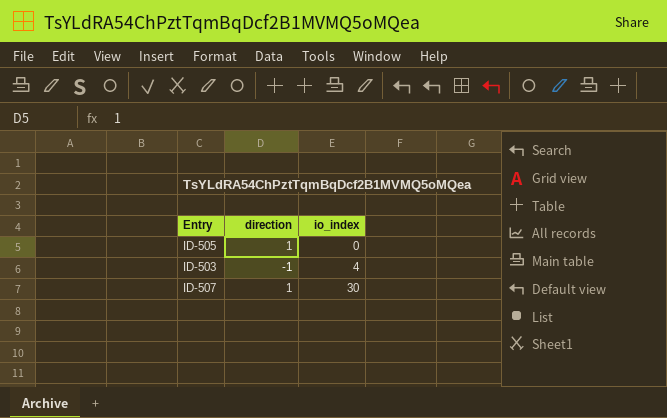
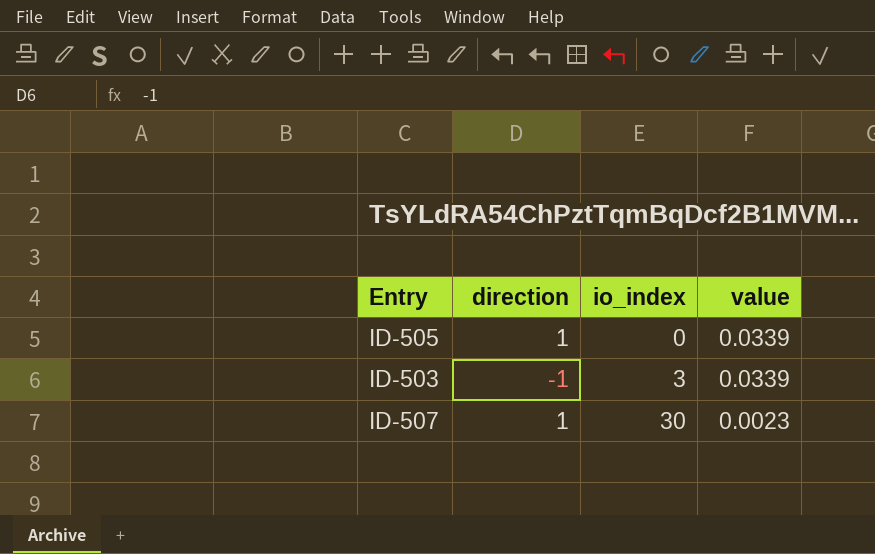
column value | position: none -> 4
ID-503 | io_index: 4 -> 3

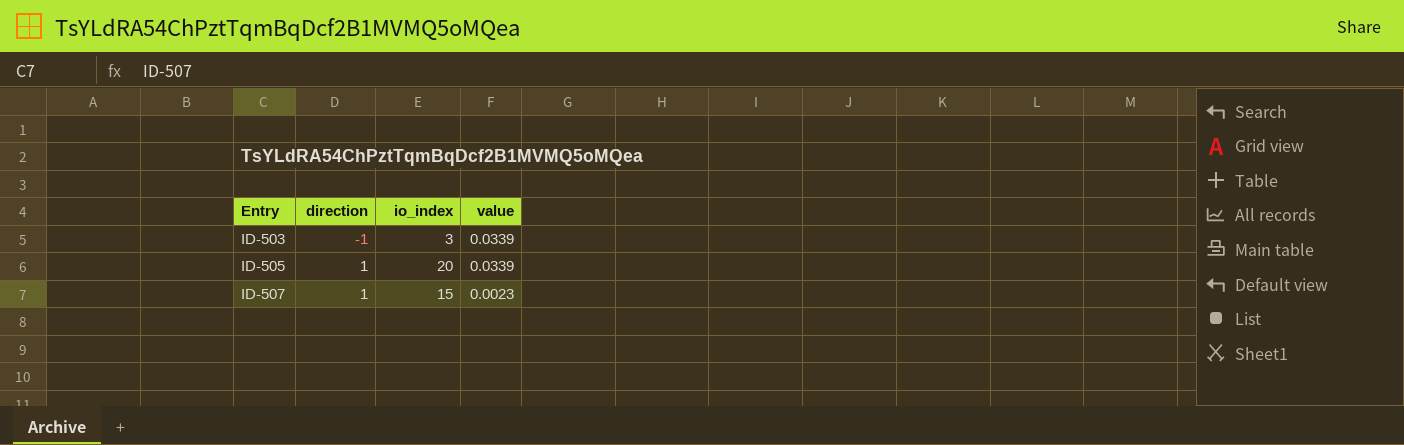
row order: io_index ascending -> Entry ascending
ID-505 | io_index: 0 -> 20
ID-507 | io_index: 30 -> 15

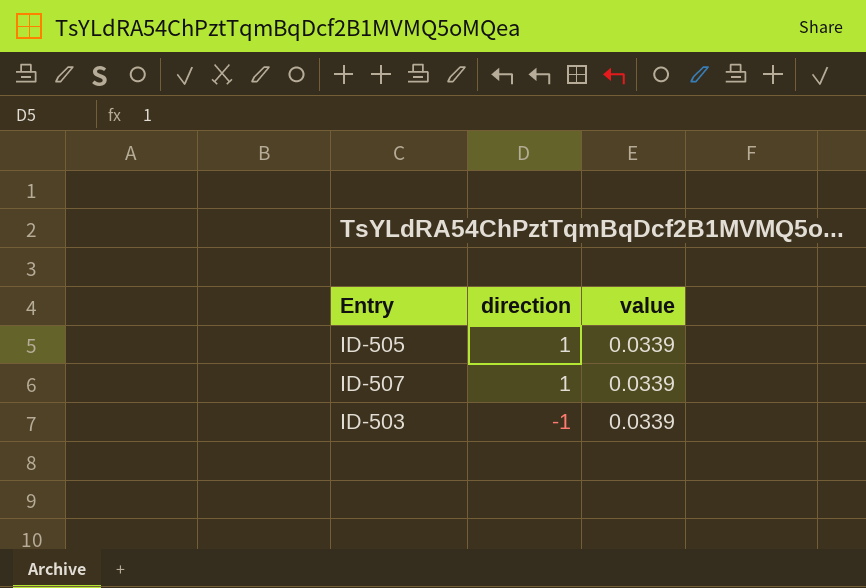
row order: Entry ascending -> direction descending
column io_index | position: 3 -> none
ID-507 | value: 0.0023 -> 0.0339

